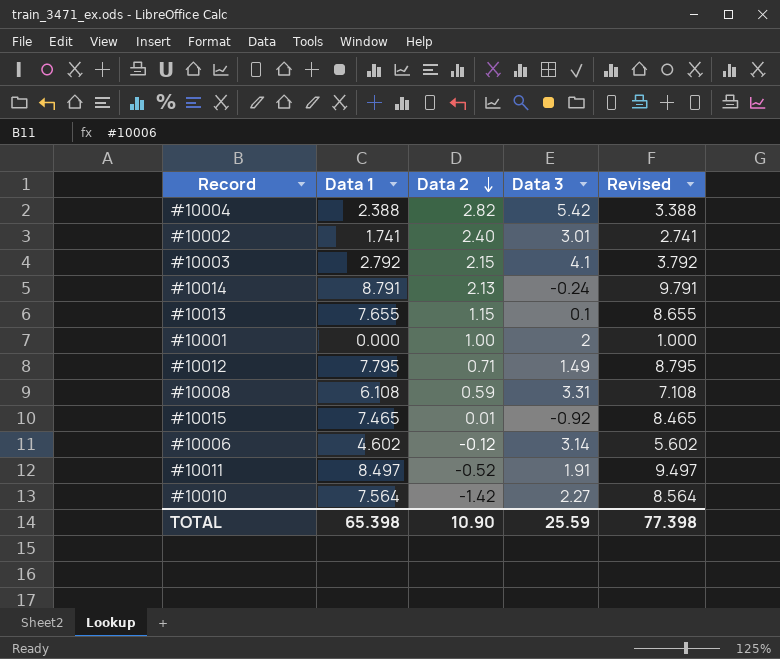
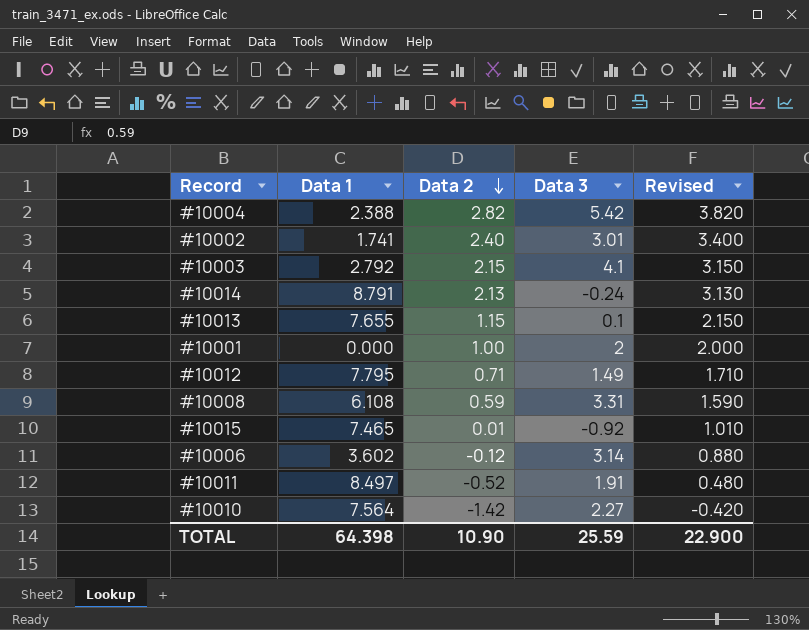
column Revised | formula: [Data 1] + 1 -> [Data 2] + 1
#10006 | Data 1: 4.602 -> 3.602
TOTAL | Data 1: 65.398 -> 64.398
TOTAL | Revised: 77.398 -> 22.900

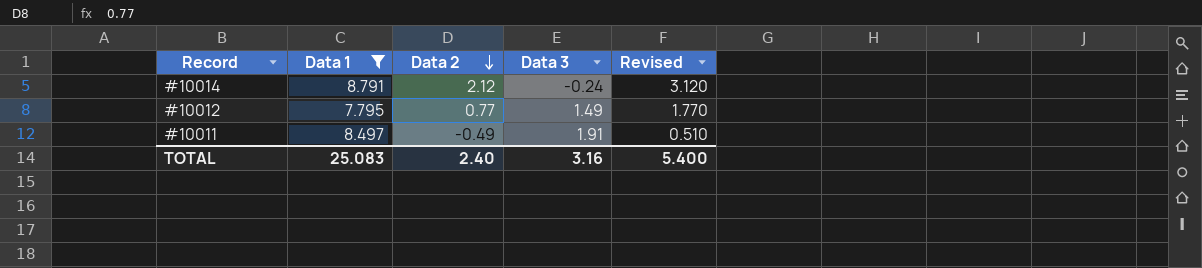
filter: none -> Data 1 >= 7.795
#10014 | Data 2: 2.13 -> 2.12
#10014 | Revised: 3.130 -> 3.120
#10012 | Data 2: 0.71 -> 0.77
#10012 | Revised: 1.710 -> 1.770
#10011 | Data 2: -0.52 -> -0.49
#10011 | Revised: 0.480 -> 0.510
TOTAL | Data 1: 64.398 -> 25.083
TOTAL | Data 2: 10.90 -> 2.40
TOTAL | Data 3: 25.59 -> 3.16
TOTAL | Revised: 22.900 -> 5.400

